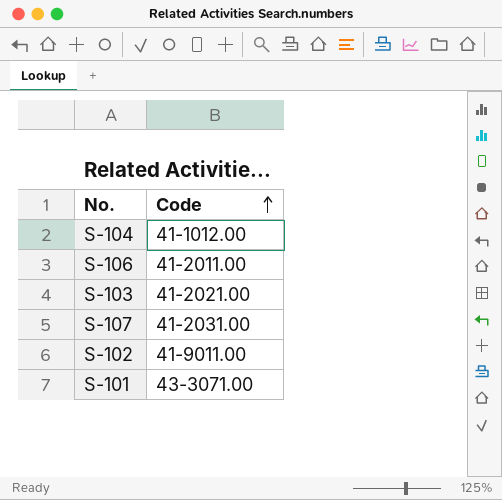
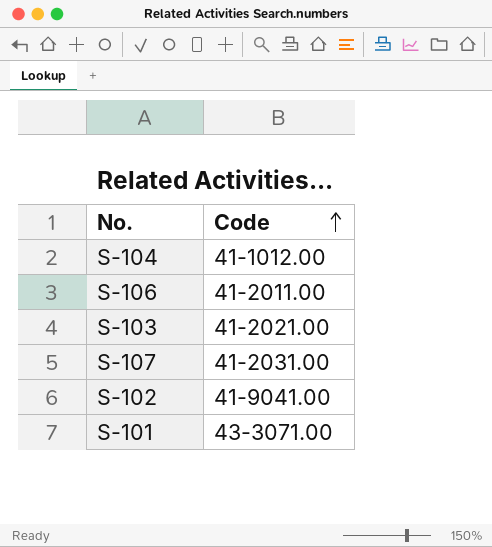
S-102 | Code: 41-9011.00 -> 41-9041.00

